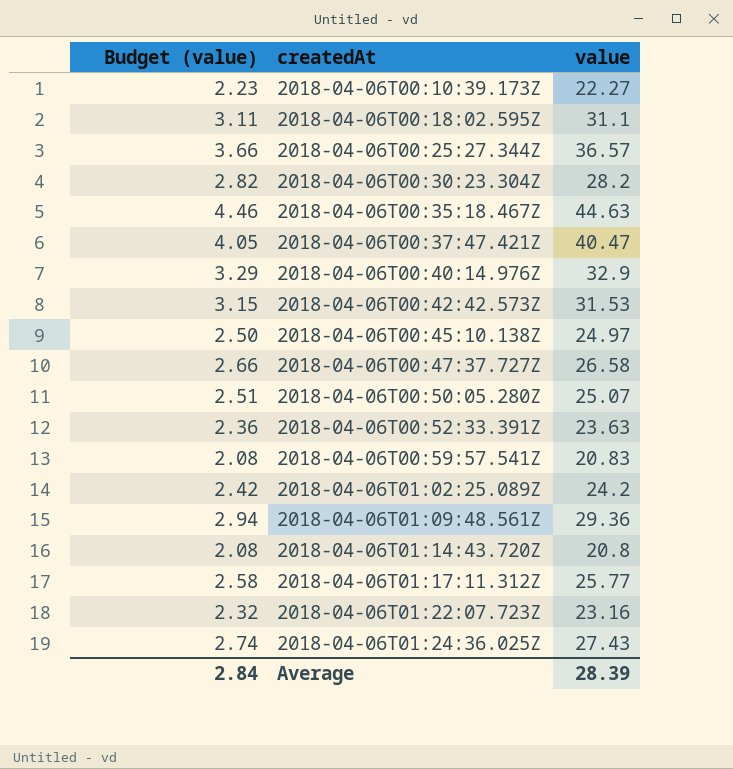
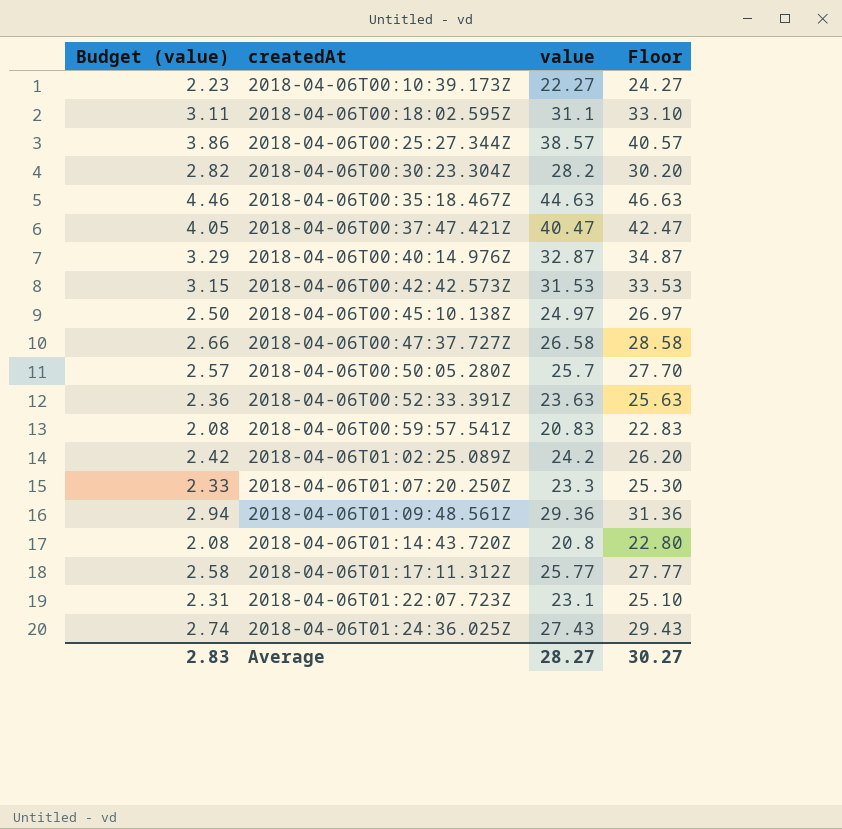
column Floor | formula: none -> [value] + 2
2018-04-06T00:25:27.344Z | Budget (value): 3.66 -> 3.86
2018-04-06T00:25:27.344Z | value: 36.57 -> 38.57
2018-04-06T00:40:14.976Z | value: 32.9 -> 32.87
2018-04-06T00:50:05.280Z | Budget (value): 2.51 -> 2.57
2018-04-06T00:50:05.280Z | value: 25.07 -> 25.7
row 2018-04-06T01:07:20.250Z: none -> 2.33 | 23.3 | 25.30
2018-04-06T01:22:07.723Z | Budget (value): 2.32 -> 2.31
2018-04-06T01:22:07.723Z | value: 23.16 -> 23.1
Average | Budget (value): 2.84 -> 2.83
Average | value: 28.39 -> 28.27

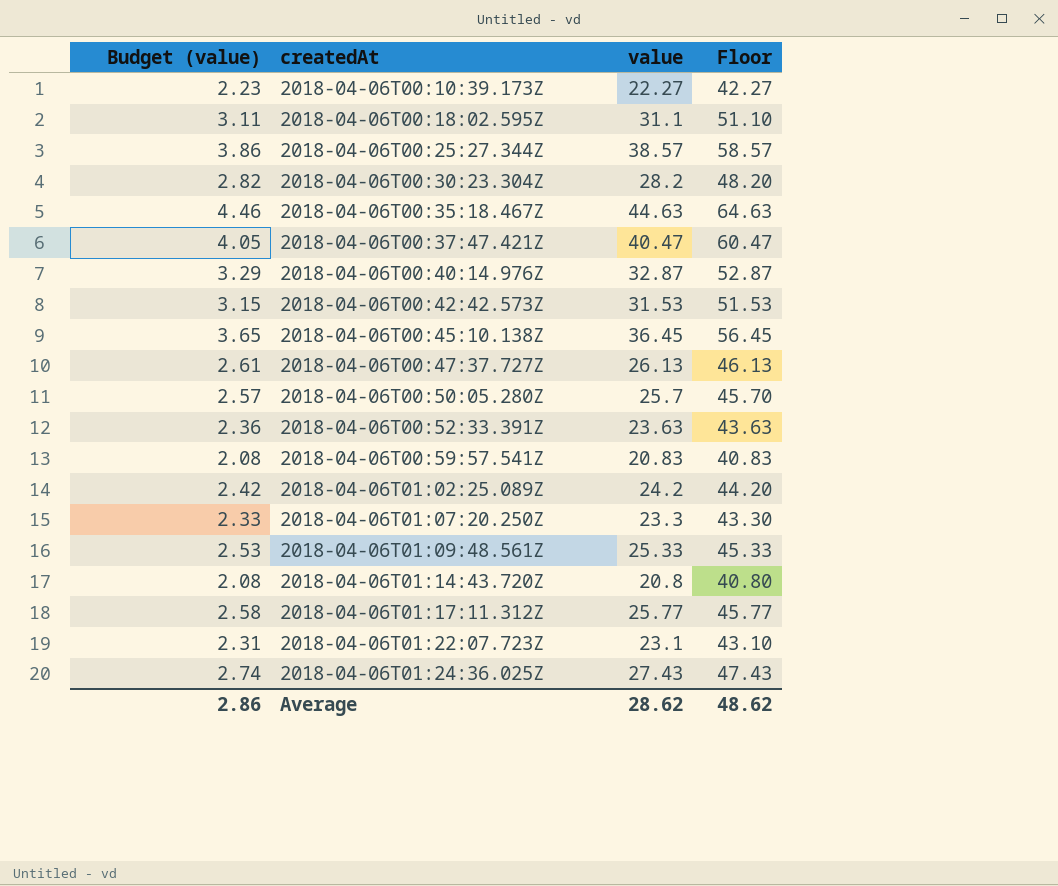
column Floor | formula: [value] + 2 -> [value] + 20
2018-04-06T00:45:10.138Z | Budget (value): 2.50 -> 3.65
2018-04-06T00:45:10.138Z | value: 24.97 -> 36.45
2018-04-06T00:47:37.727Z | Budget (value): 2.66 -> 2.61
2018-04-06T00:47:37.727Z | value: 26.58 -> 26.13
2018-04-06T01:09:48.561Z | Budget (value): 2.94 -> 2.53
2018-04-06T01:09:48.561Z | value: 29.36 -> 25.33
Average | Budget (value): 2.83 -> 2.86
Average | value: 28.27 -> 28.62
Average | Floor: 30.27 -> 48.62

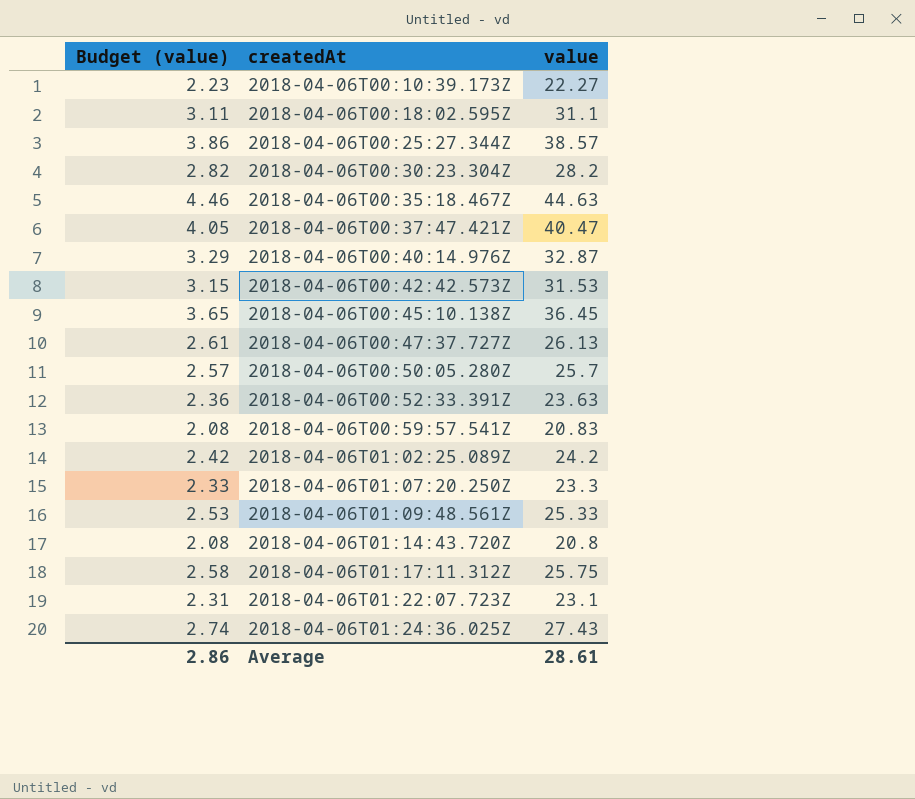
column Floor | formula: [value] + 20 -> none
2018-04-06T01:17:11.312Z | value: 25.77 -> 25.75
Average | value: 28.62 -> 28.61

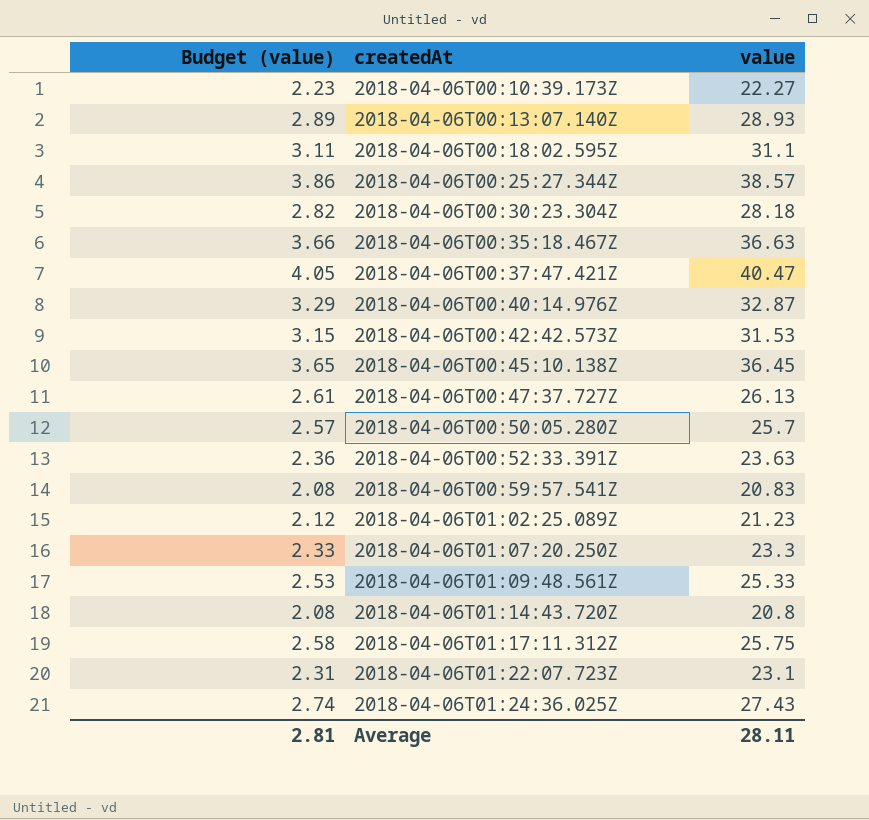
row 2018-04-06T00:13:07.140Z: none -> 2.89 | 28.93
2018-04-06T00:30:23.304Z | value: 28.2 -> 28.18
2018-04-06T00:35:18.467Z | Budget (value): 4.46 -> 3.66
2018-04-06T00:35:18.467Z | value: 44.63 -> 36.63
2018-04-06T01:02:25.089Z | Budget (value): 2.42 -> 2.12
2018-04-06T01:02:25.089Z | value: 24.2 -> 21.23
Average | Budget (value): 2.86 -> 2.81
Average | value: 28.61 -> 28.11

